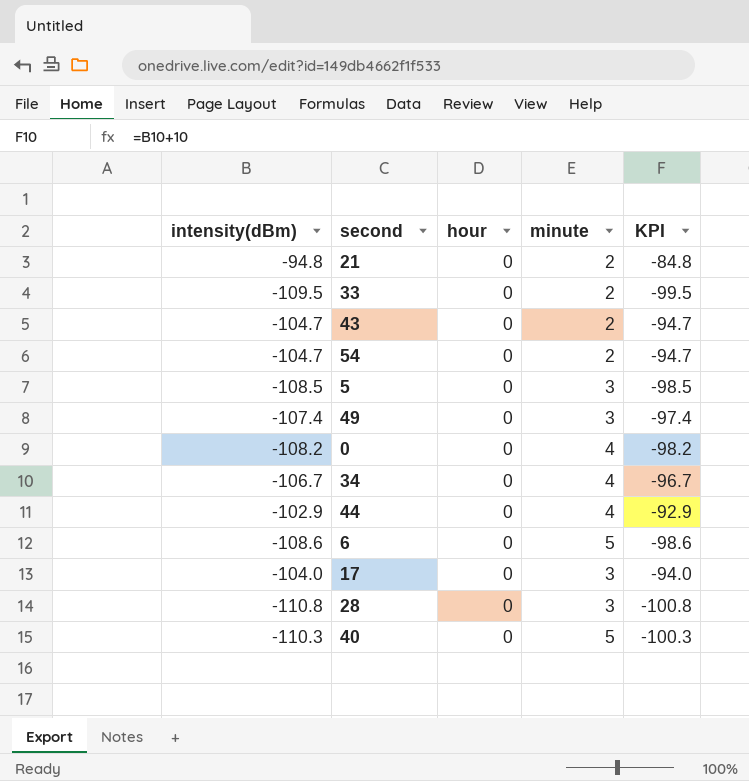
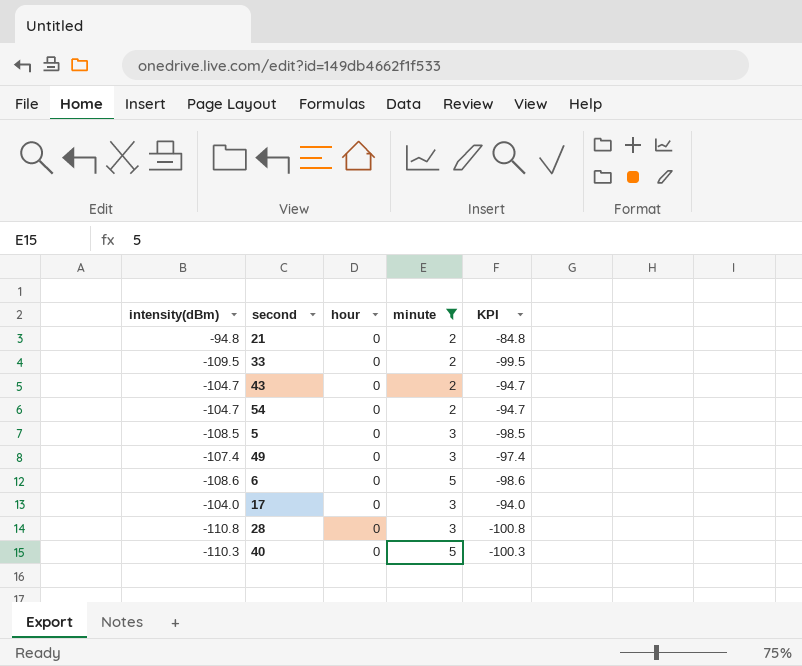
filter: none -> minute != 4

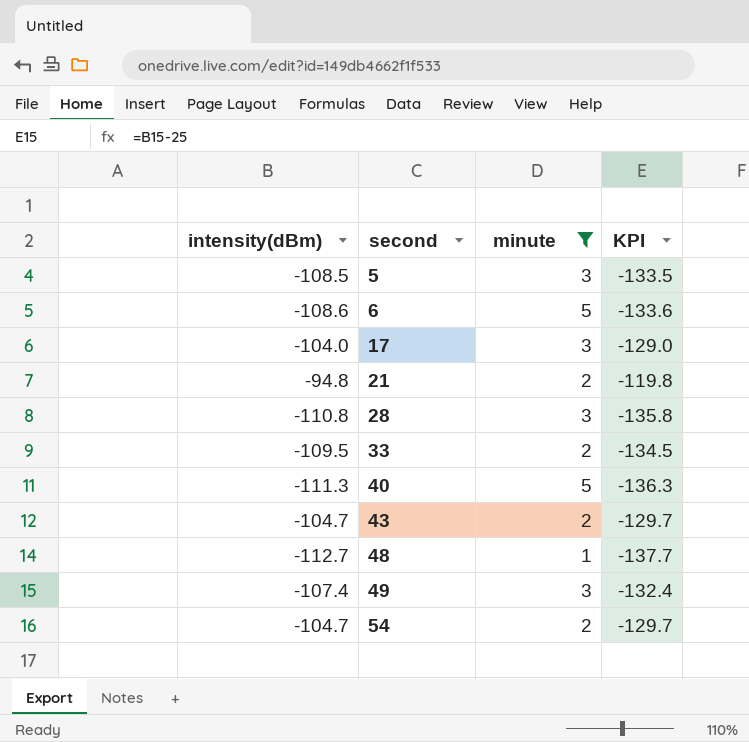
row order: none -> second ascending
column hour | position: 3 -> none
column KPI | formula: [intensity(dBm)] + 10 -> [intensity(dBm)] - 25
40 | intensity(dBm): -110.3 -> -111.3
row 48: none -> -112.7 | 1 | -137.7

